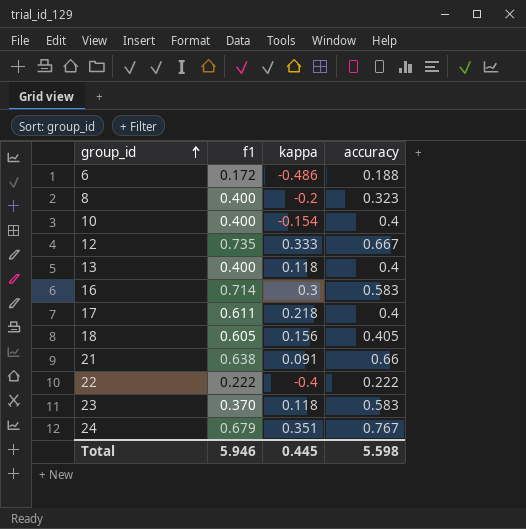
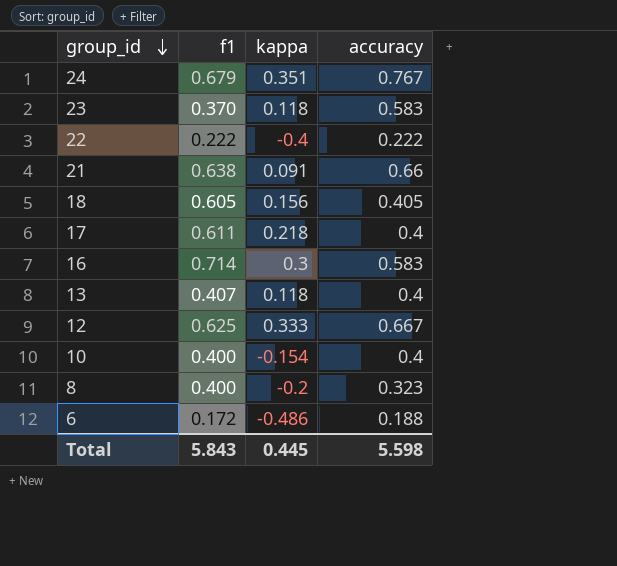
row order: group_id ascending -> group_id descending
13 | f1: 0.400 -> 0.407
12 | f1: 0.735 -> 0.625
Total | f1: 5.946 -> 5.843

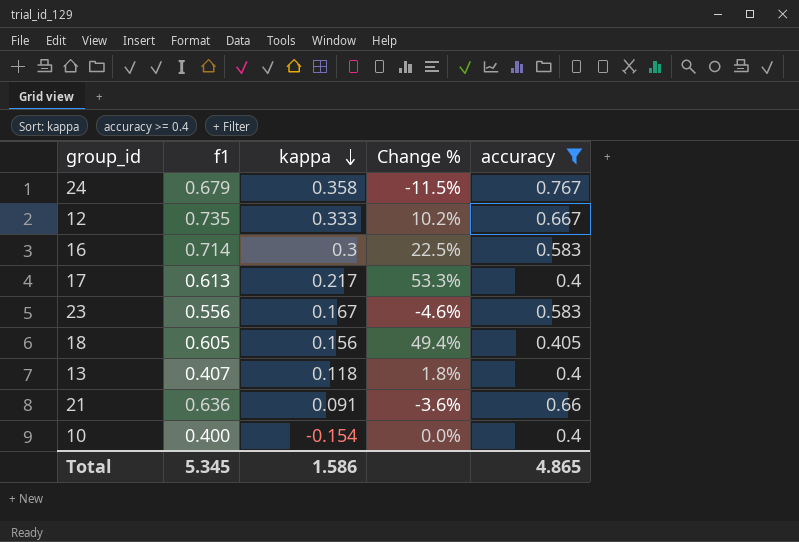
filter: none -> accuracy >= 0.4
row order: group_id descending -> kappa descending
column Change % | formula: none -> ([f1] - [accuracy]) / [accuracy]
24 | kappa: 0.351 -> 0.358
12 | f1: 0.625 -> 0.735
17 | f1: 0.611 -> 0.613
17 | kappa: 0.218 -> 0.217
23 | f1: 0.370 -> 0.556
23 | kappa: 0.118 -> 0.167
21 | f1: 0.638 -> 0.636
Total | f1: 5.843 -> 5.345
Total | kappa: 0.445 -> 1.586
Total | accuracy: 5.598 -> 4.865

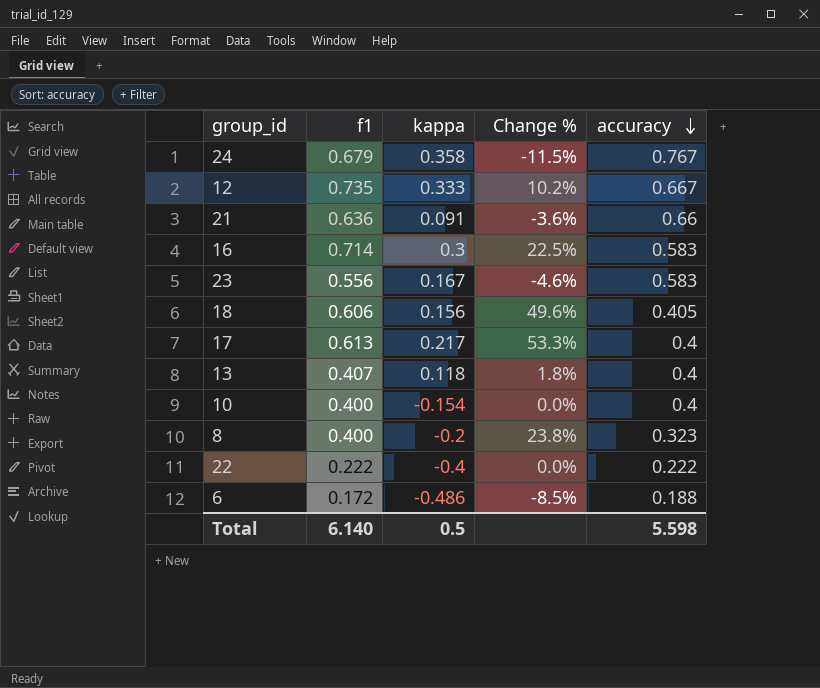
filter: accuracy >= 0.4 -> none
row order: kappa descending -> accuracy descending
18 | f1: 0.605 -> 0.606
18 | Change %: 49.4% -> 49.6%
Total | f1: 5.345 -> 6.140
Total | kappa: 1.586 -> 0.5
Total | accuracy: 4.865 -> 5.598

